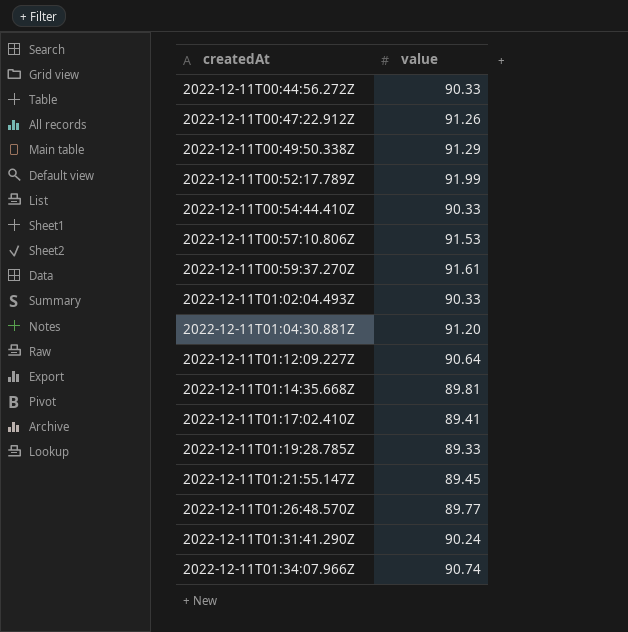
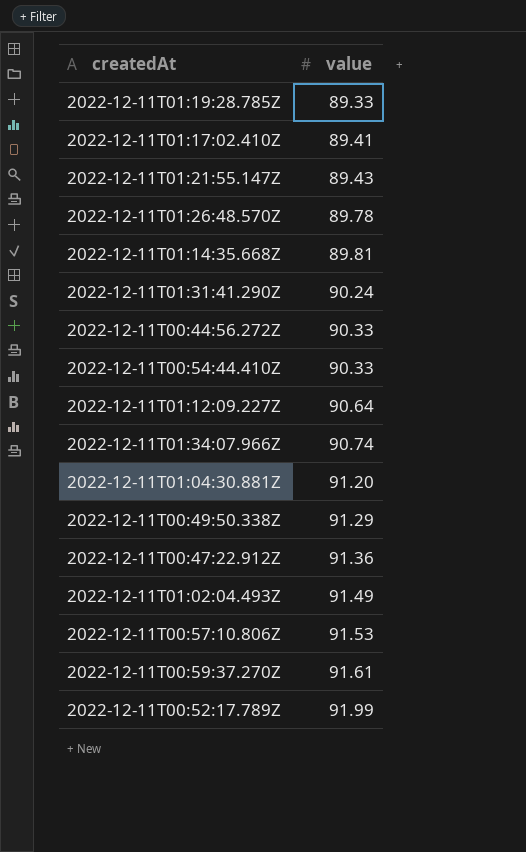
row order: createdAt ascending -> value ascending
2022-12-11T01:21:55.147Z | value: 89.45 -> 89.43
2022-12-11T01:26:48.570Z | value: 89.77 -> 89.78
2022-12-11T00:47:22.912Z | value: 91.26 -> 91.36
2022-12-11T01:02:04.493Z | value: 90.33 -> 91.49

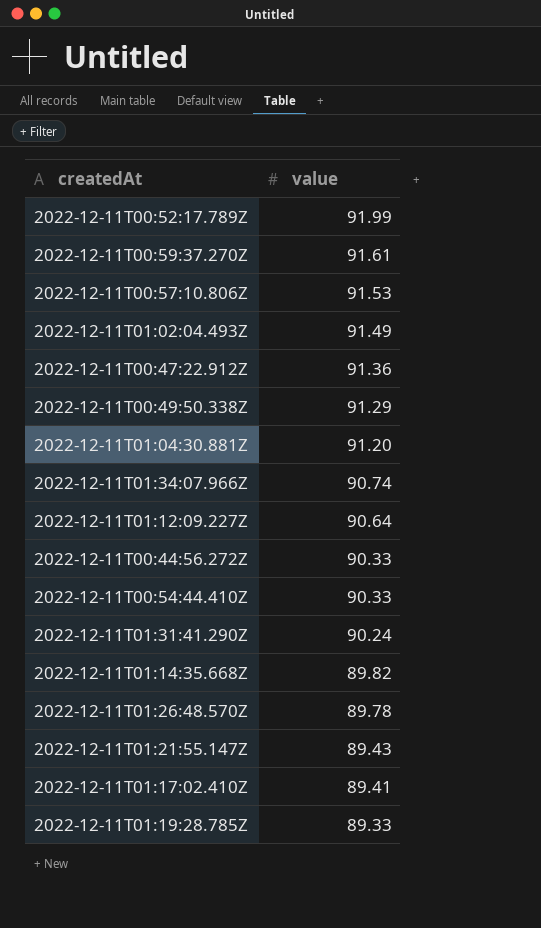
row order: value ascending -> value descending
2022-12-11T01:14:35.668Z | value: 89.81 -> 89.82

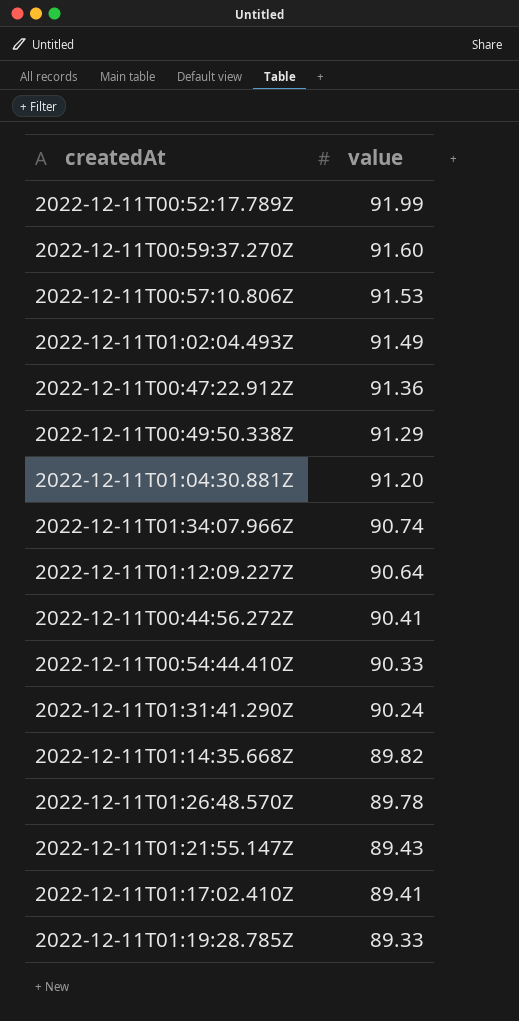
2022-12-11T00:59:37.270Z | value: 91.61 -> 91.60
2022-12-11T00:44:56.272Z | value: 90.33 -> 90.41

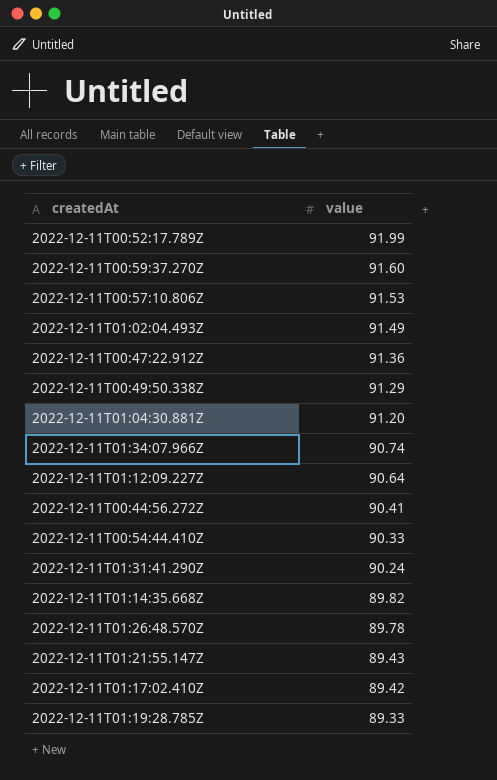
2022-12-11T01:17:02.410Z | value: 89.41 -> 89.42

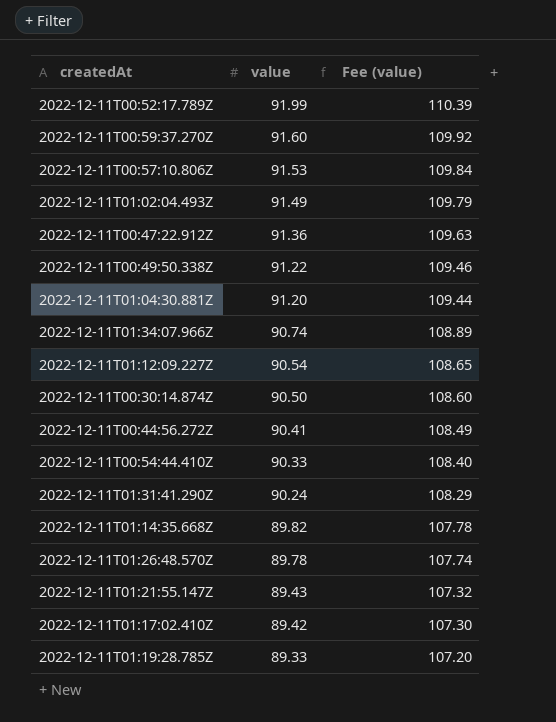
column Fee (value) | formula: none -> [value] * 1.2
2022-12-11T00:49:50.338Z | value: 91.29 -> 91.22
2022-12-11T01:12:09.227Z | value: 90.64 -> 90.54
row 2022-12-11T00:30:14.874Z: none -> 90.50 | 108.60

